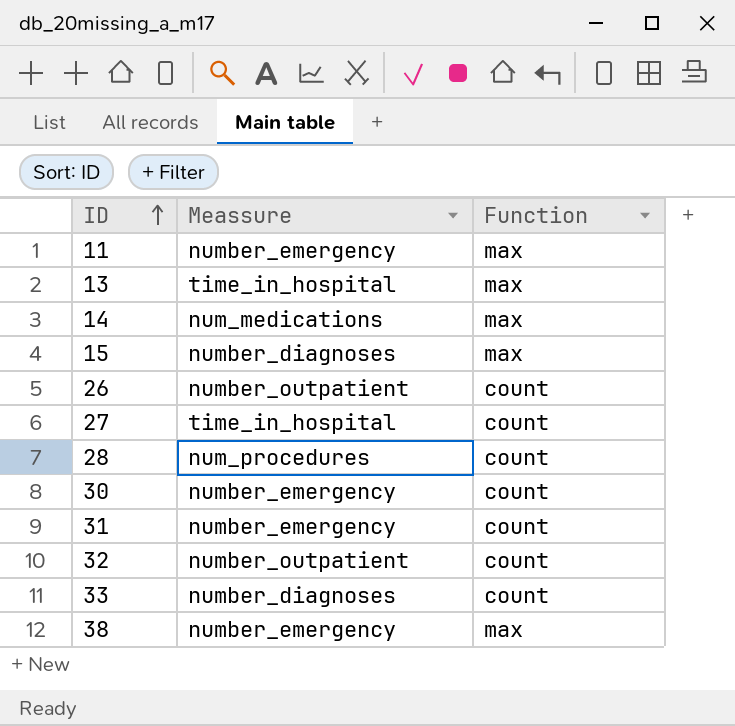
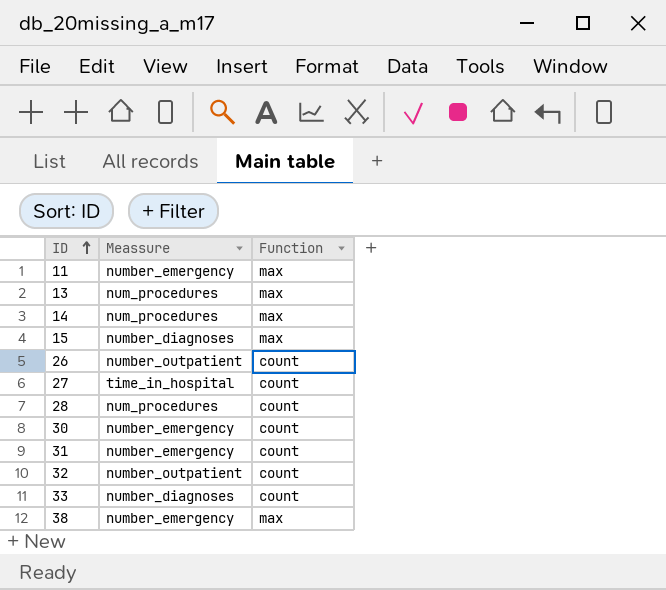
13 | Meassure: time_in_hospital -> num_procedures
14 | Meassure: num_medications -> num_procedures

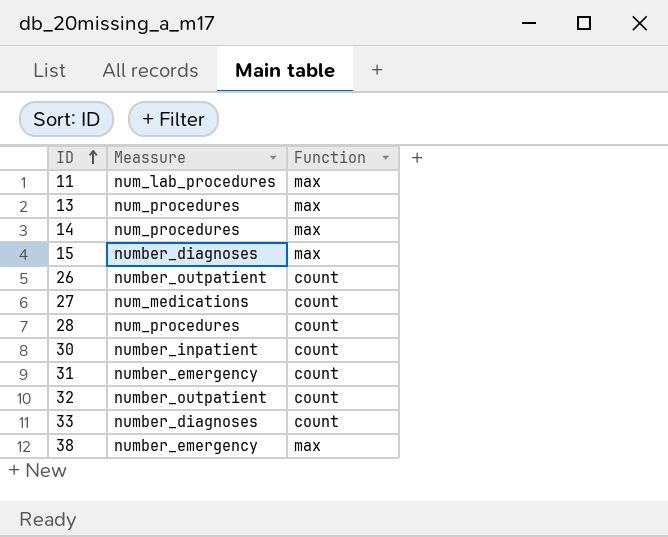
11 | Meassure: number_emergency -> num_lab_procedures
27 | Meassure: time_in_hospital -> num_medications
30 | Meassure: number_emergency -> number_inpatient

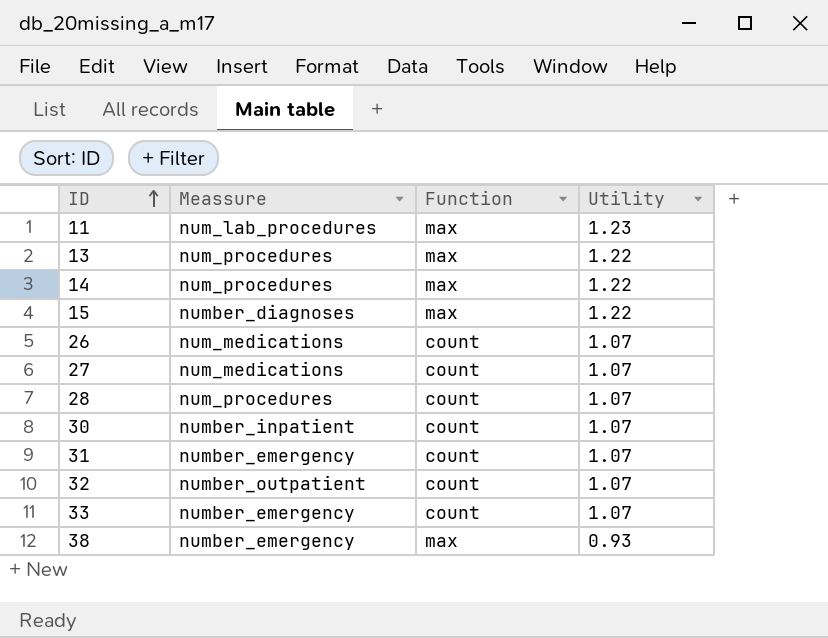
column Utility | position: none -> 4
26 | Meassure: number_outpatient -> num_medications
33 | Meassure: number_diagnoses -> number_emergency

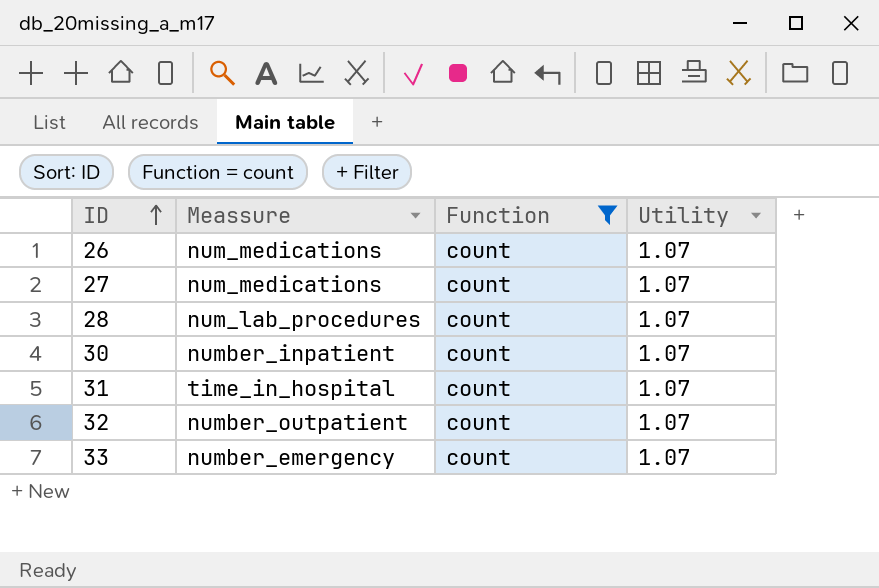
filter: none -> Function = count
28 | Meassure: num_procedures -> num_lab_procedures
31 | Meassure: number_emergency -> time_in_hospital

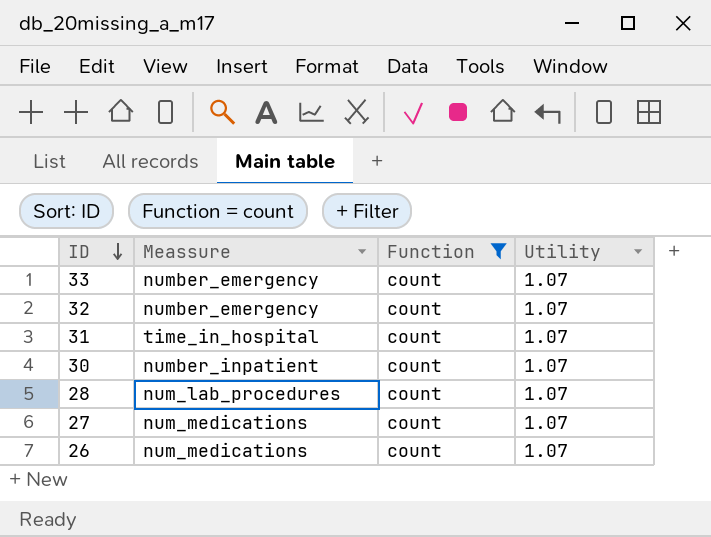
row order: ID ascending -> ID descending
32 | Meassure: number_outpatient -> number_emergency

